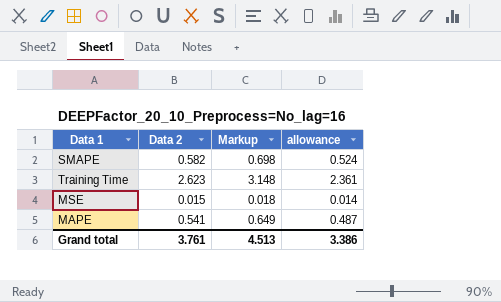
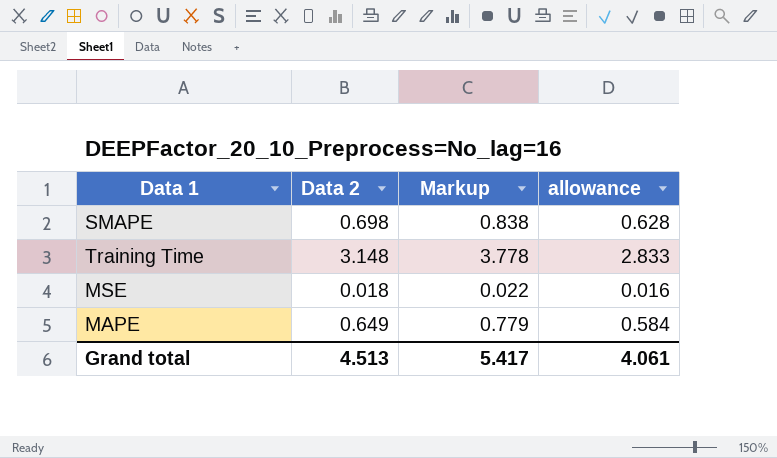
SMAPE | Data 2: 0.582 -> 0.698
SMAPE | Markup: 0.698 -> 0.838
SMAPE | allowance: 0.524 -> 0.628
Training Time | Data 2: 2.623 -> 3.148
Training Time | Markup: 3.148 -> 3.778
Training Time | allowance: 2.361 -> 2.833
MSE | Data 2: 0.015 -> 0.018
MSE | Markup: 0.018 -> 0.022
MSE | allowance: 0.014 -> 0.016
MAPE | Data 2: 0.541 -> 0.649
MAPE | Markup: 0.649 -> 0.779
MAPE | allowance: 0.487 -> 0.584
Grand total | Data 2: 3.761 -> 4.513
Grand total | Markup: 4.513 -> 5.417
Grand total | allowance: 3.386 -> 4.061

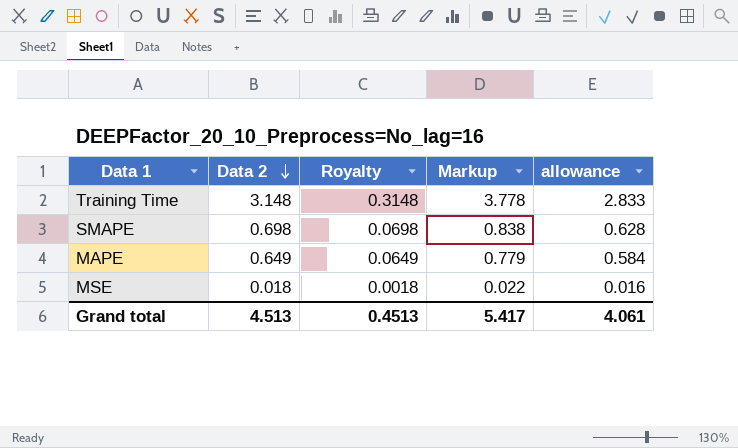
row order: none -> Data 2 descending
column Royalty | formula: none -> [Data 2] * 0.1

